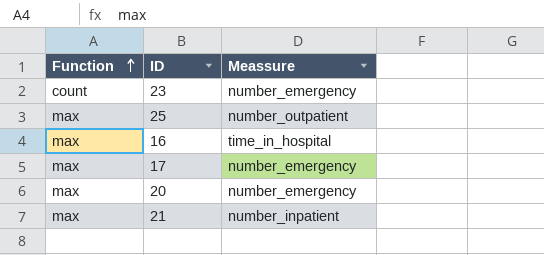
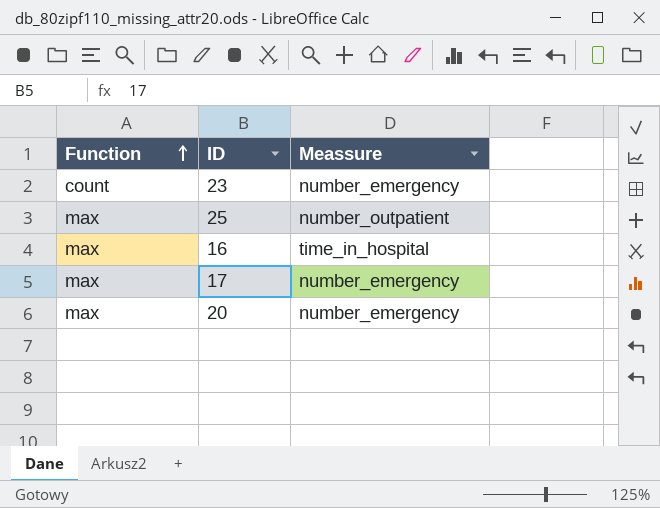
row 21: max | number_inpatient -> none

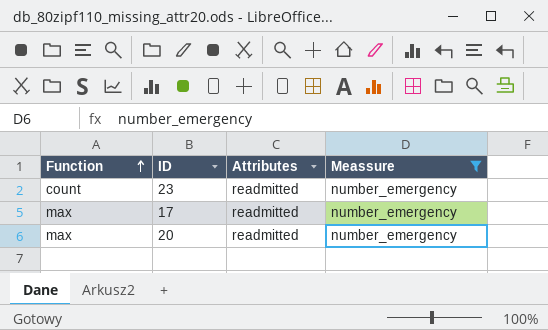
filter: none -> Meassure = number_emergency
column Attributes | position: none -> 3

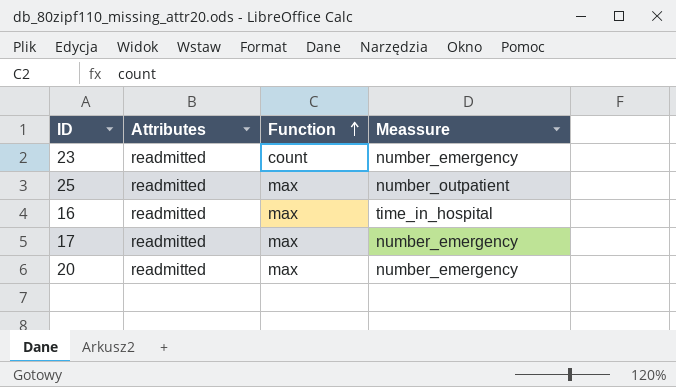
filter: Meassure = number_emergency -> none
column Function | position: 1 -> 3

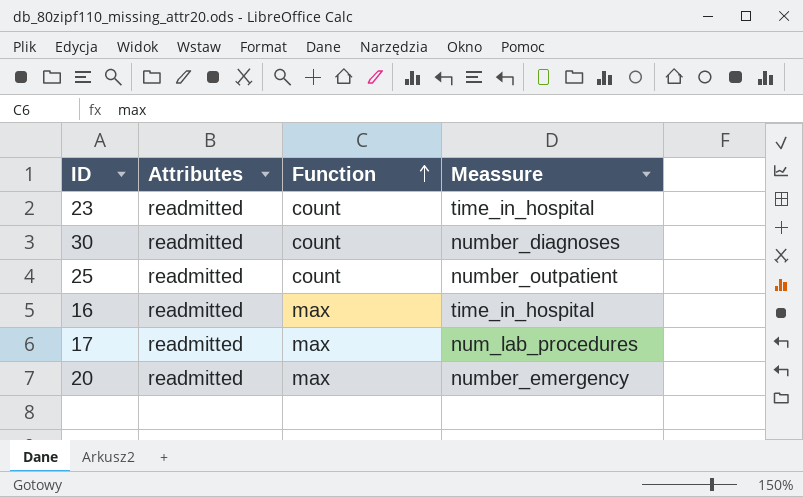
23 | Meassure: number_emergency -> time_in_hospital
row 30: none -> readmitted | count | number_diagnoses
25 | Function: max -> count
17 | Meassure: number_emergency -> num_lab_procedures

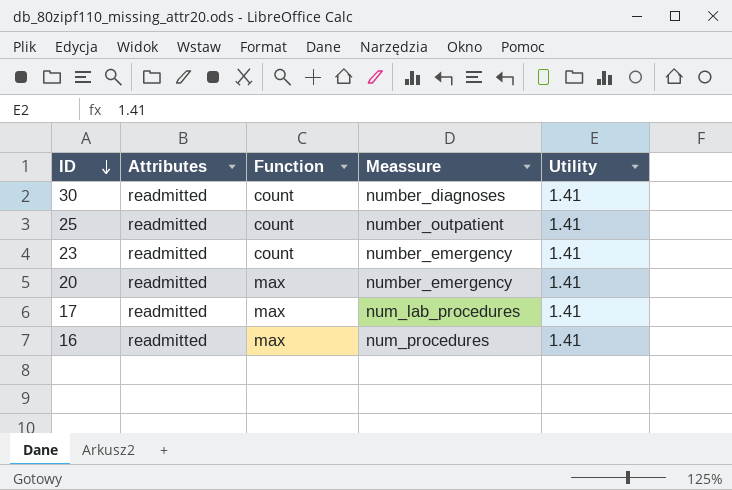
row order: Function ascending -> ID descending
column Utility | position: none -> 5
23 | Meassure: time_in_hospital -> number_emergency
16 | Meassure: time_in_hospital -> num_procedures

